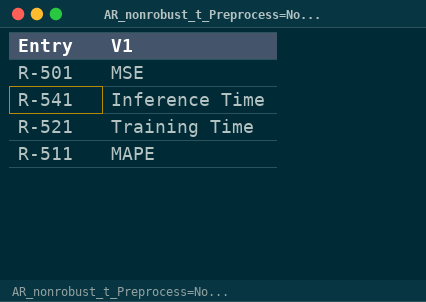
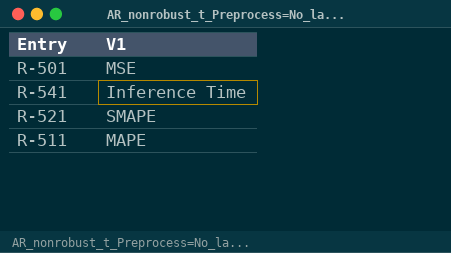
R-521 | V1: Training Time -> SMAPE

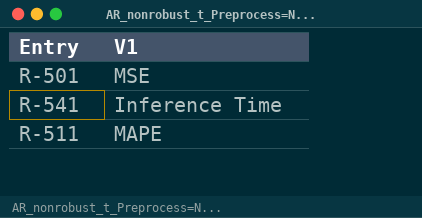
row R-521: SMAPE -> none

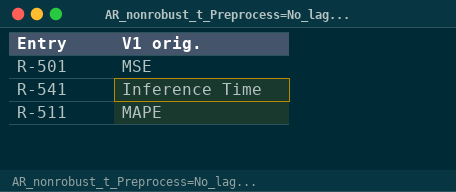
column name: V1 -> V1 orig.

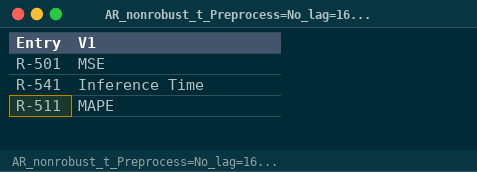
column name: V1 orig. -> V1

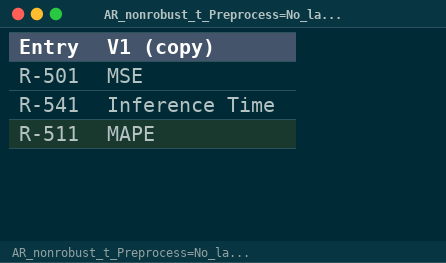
column name: V1 -> V1 (copy)

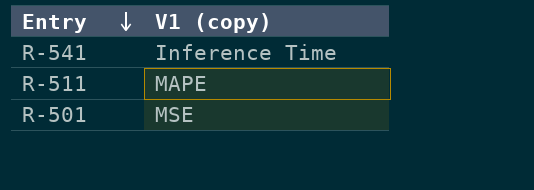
row order: none -> Entry descending

